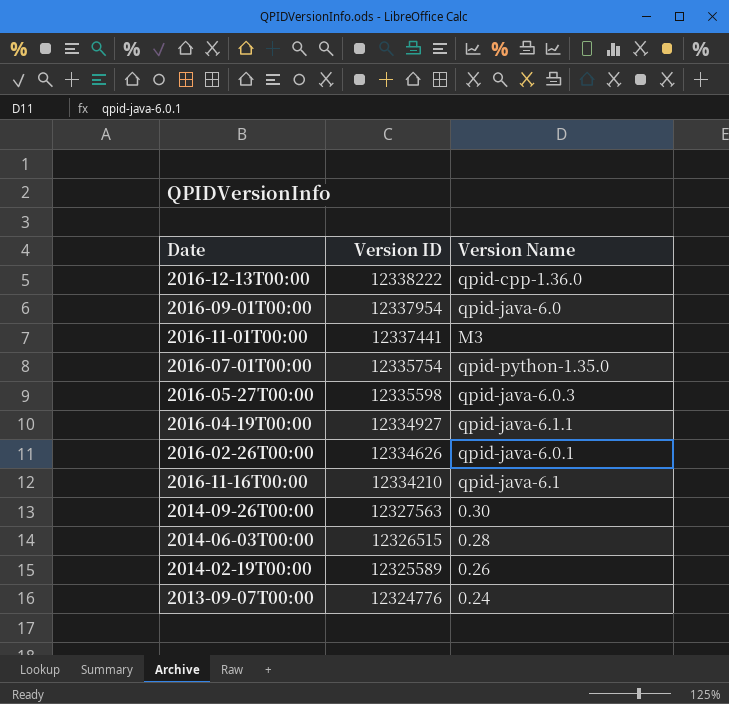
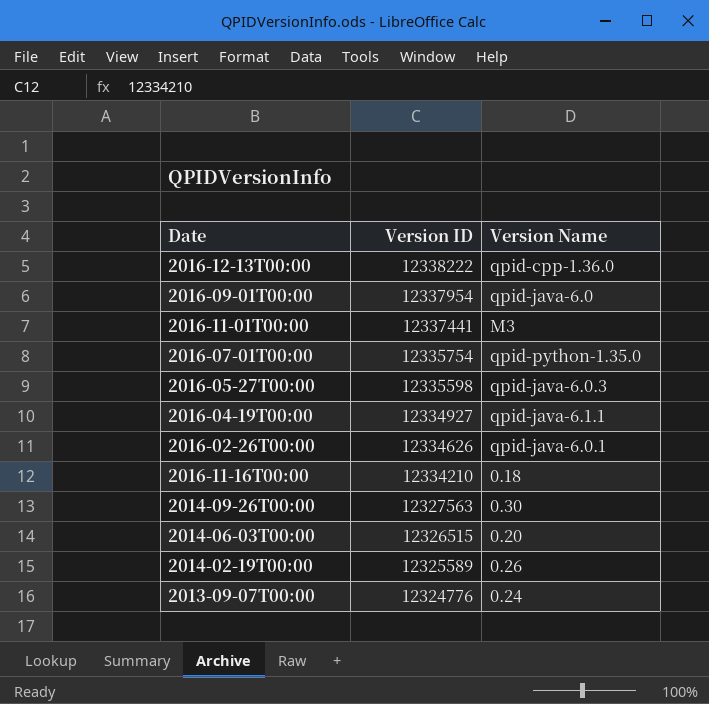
2016-11-16T00:00 | Version Name: qpid-java-6.1 -> 0.18
2014-06-03T00:00 | Version Name: 0.28 -> 0.20

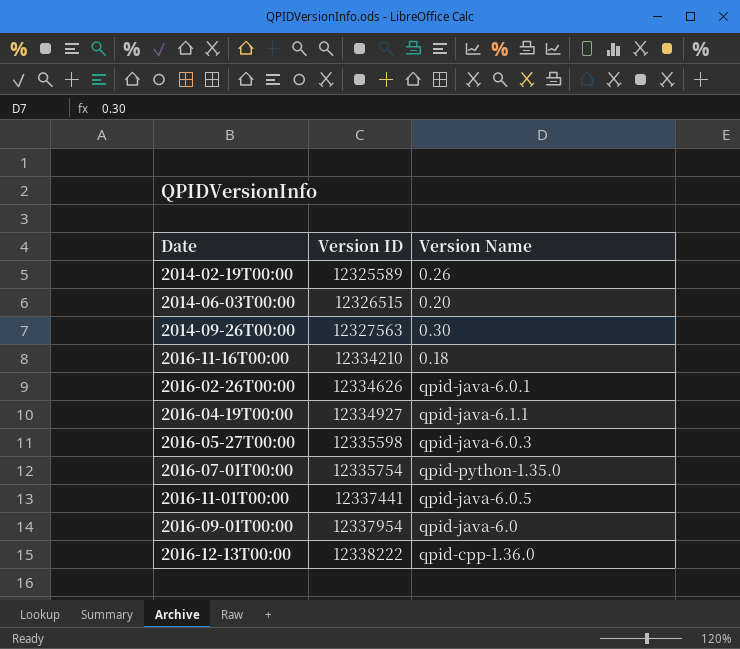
row order: Version ID descending -> Version ID ascending
row 2013-09-07T00:00: 12324776 | 0.24 -> none
2016-11-01T00:00 | Version Name: M3 -> qpid-java-6.0.5

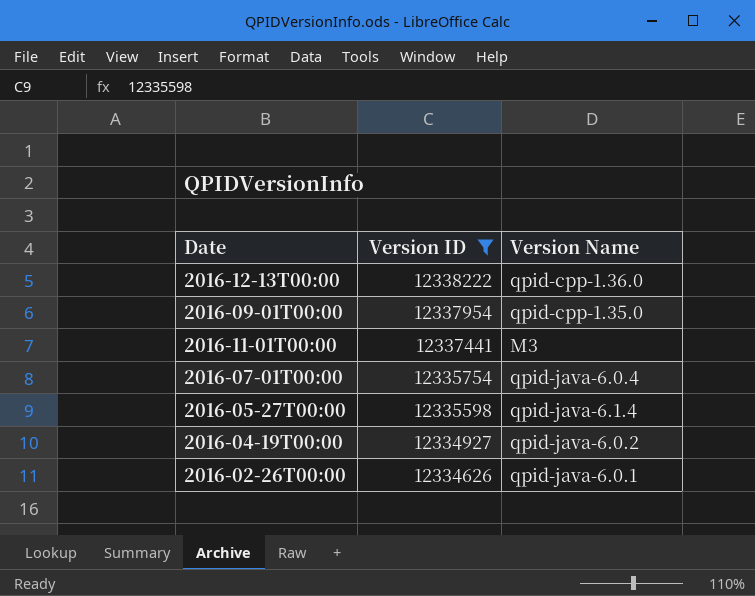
filter: none -> Version ID >= 12334626
row order: Version ID ascending -> Version ID descending
2016-09-01T00:00 | Version Name: qpid-java-6.0 -> qpid-cpp-1.35.0
2016-11-01T00:00 | Version Name: qpid-java-6.0.5 -> M3
2016-07-01T00:00 | Version Name: qpid-python-1.35.0 -> qpid-java-6.0.4
2016-05-27T00:00 | Version Name: qpid-java-6.0.3 -> qpid-java-6.1.4
2016-04-19T00:00 | Version Name: qpid-java-6.1.1 -> qpid-java-6.0.2

